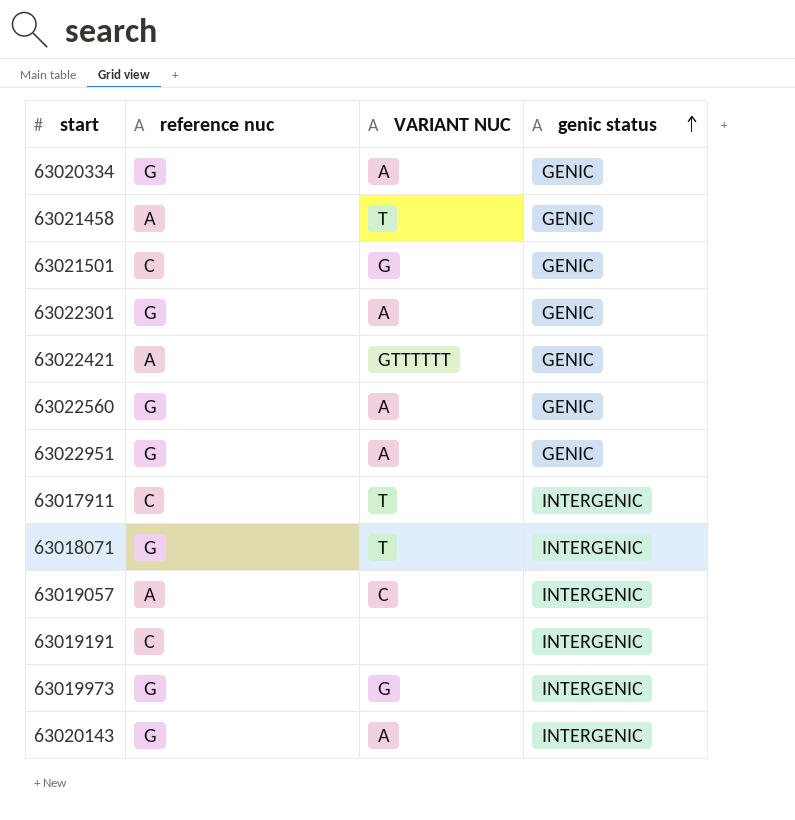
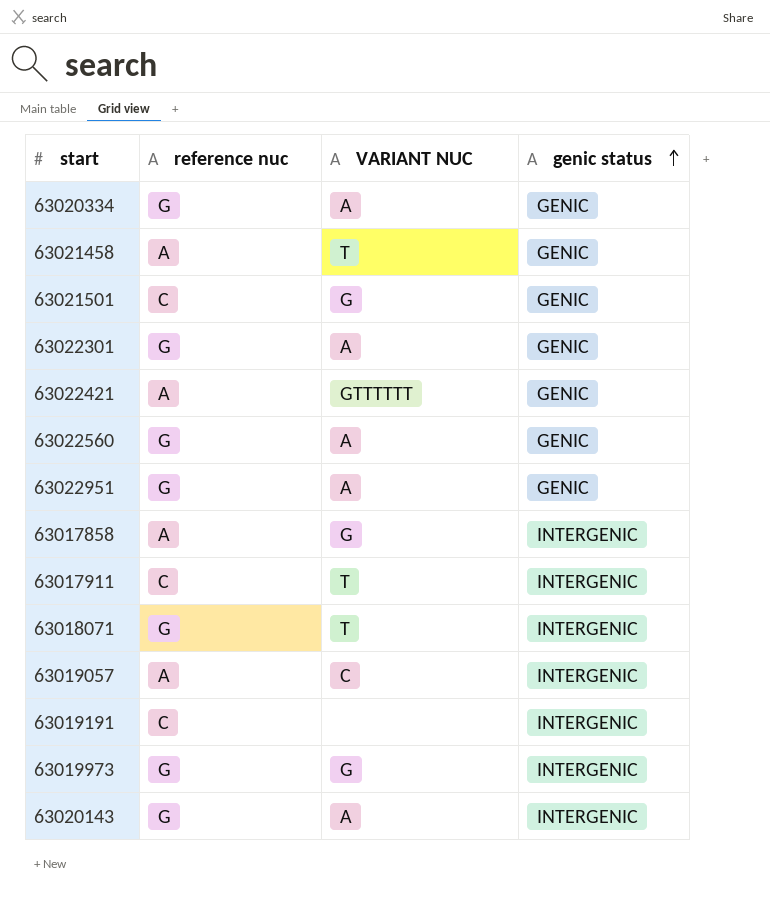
row 63017858: none -> A | G | INTERGENIC

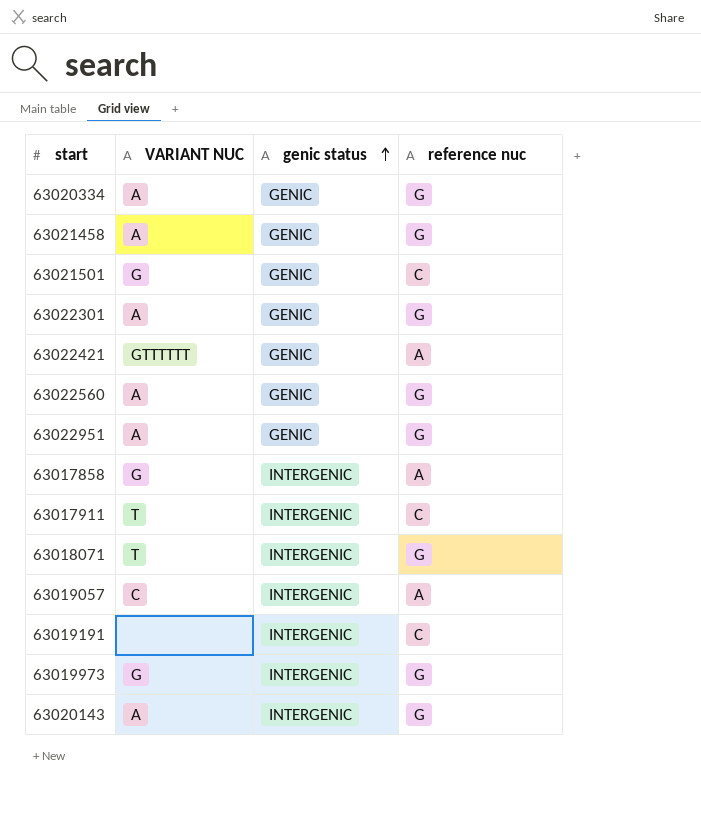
column reference nuc | position: 2 -> 4
63021458 | VARIANT NUC: T -> A
63021458 | reference nuc: A -> G

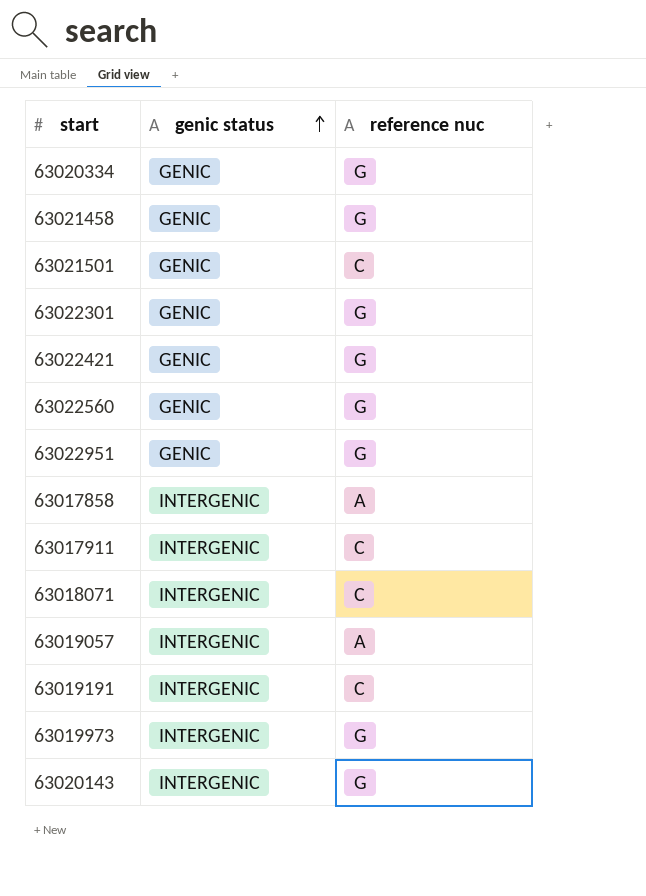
column VARIANT NUC | position: 2 -> none
63022421 | reference nuc: A -> G
63018071 | reference nuc: G -> C

